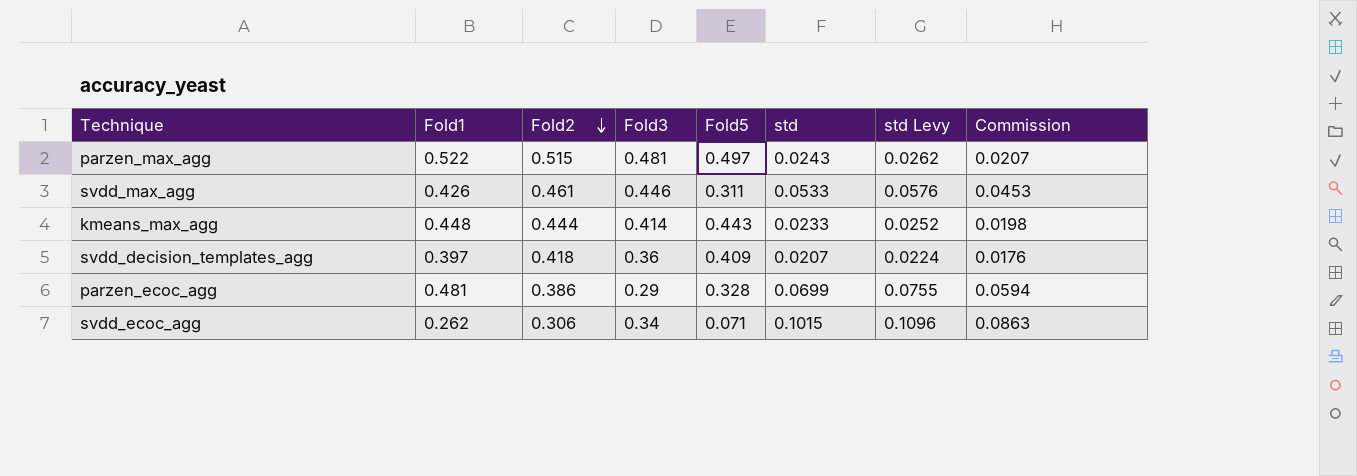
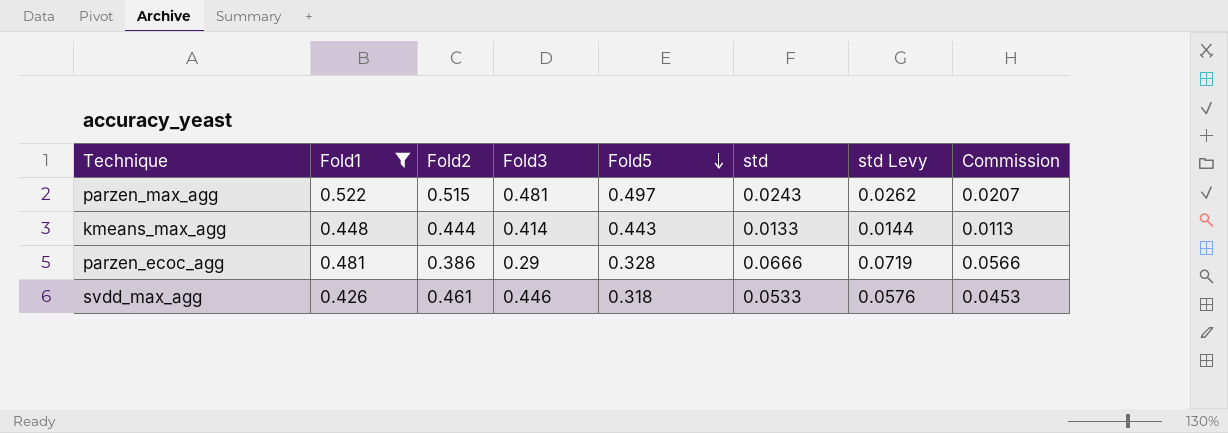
filter: none -> Fold1 >= 0.426
row order: Fold2 descending -> Fold5 descending
kmeans_max_agg | std: 0.0233 -> 0.0133
kmeans_max_agg | std Levy: 0.0252 -> 0.0144
kmeans_max_agg | Commission: 0.0198 -> 0.0113
parzen_ecoc_agg | std: 0.0699 -> 0.0666
parzen_ecoc_agg | std Levy: 0.0755 -> 0.0719
parzen_ecoc_agg | Commission: 0.0594 -> 0.0566
svdd_max_agg | Fold5: 0.311 -> 0.318

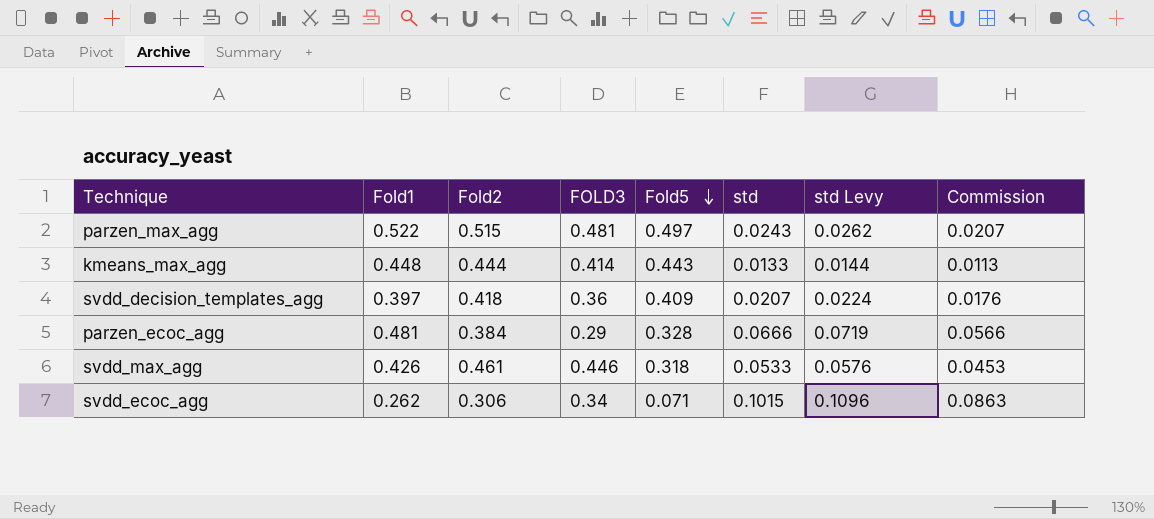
filter: Fold1 >= 0.426 -> none
column name: Fold3 -> FOLD3
parzen_ecoc_agg | Fold2: 0.386 -> 0.384

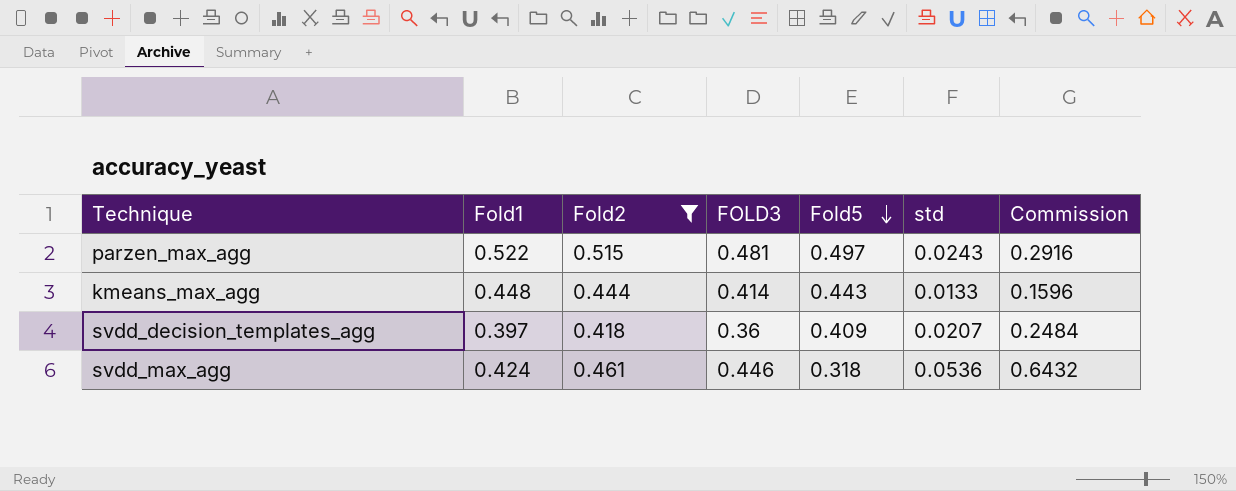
filter: none -> Fold2 >= 0.418
column std Levy | formula: [std] * 1.08 -> none
column Commission | formula: [std] * 0.85 -> [std] * 12
svdd_max_agg | Fold1: 0.426 -> 0.424
svdd_max_agg | std: 0.0533 -> 0.0536

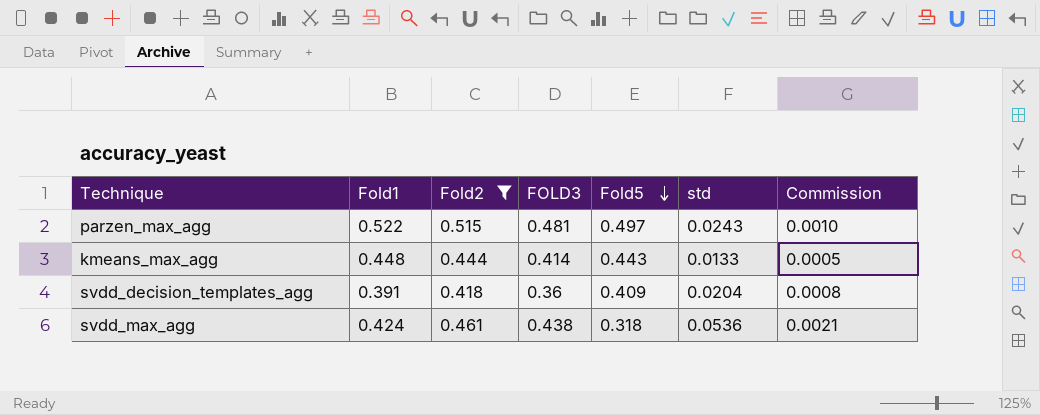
column Commission | formula: [std] * 12 -> [std] * 0.04
svdd_decision_templates_agg | Fold1: 0.397 -> 0.391
svdd_decision_templates_agg | std: 0.0207 -> 0.0204
svdd_max_agg | FOLD3: 0.446 -> 0.438

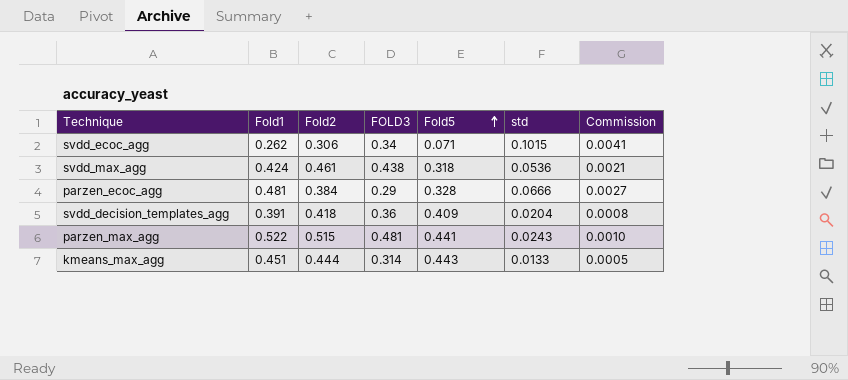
filter: Fold2 >= 0.418 -> none
row order: Fold5 descending -> Fold5 ascending
parzen_max_agg | Fold5: 0.497 -> 0.441
kmeans_max_agg | Fold1: 0.448 -> 0.451
kmeans_max_agg | FOLD3: 0.414 -> 0.314

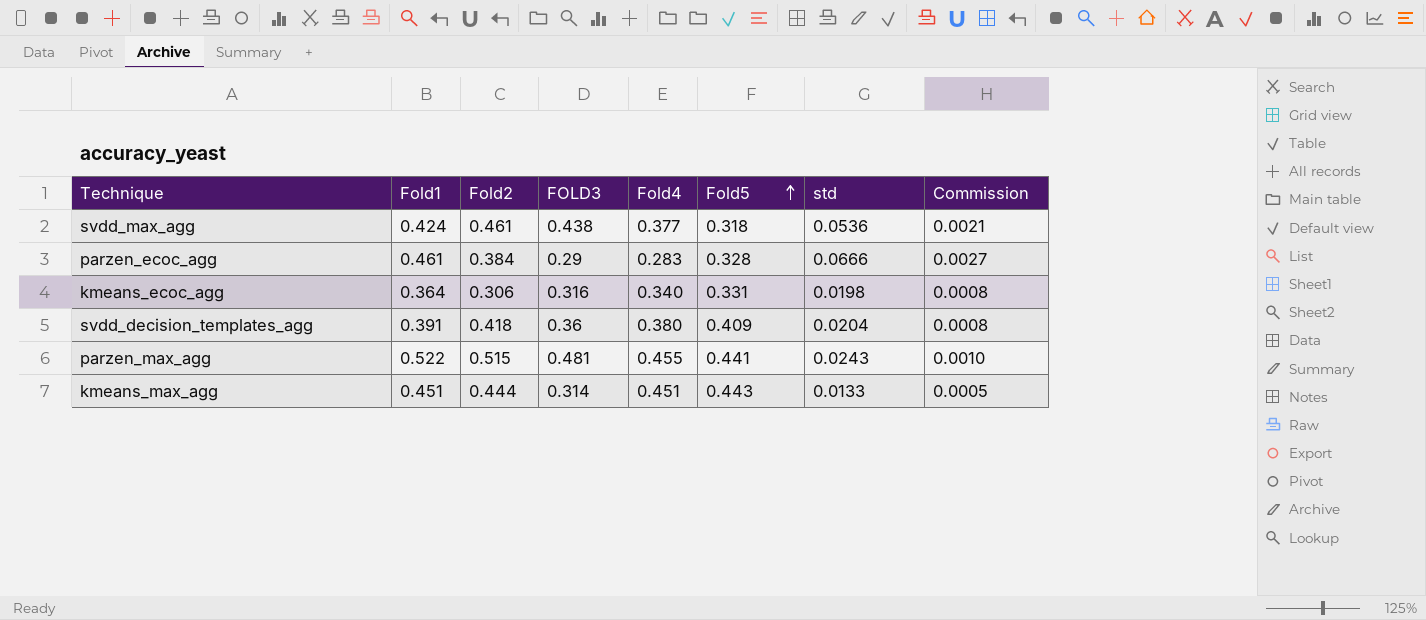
column Fold4 | position: none -> 5
row svdd_ecoc_agg: 0.262 | 0.306 | 0.34 | 0.071 | 0.1015 | 0.0041 -> none
parzen_ecoc_agg | Fold1: 0.481 -> 0.461
row kmeans_ecoc_agg: none -> 0.364 | 0.306 | 0.316 | 0.340 | 0.331 | 0.0198 | 0.0008

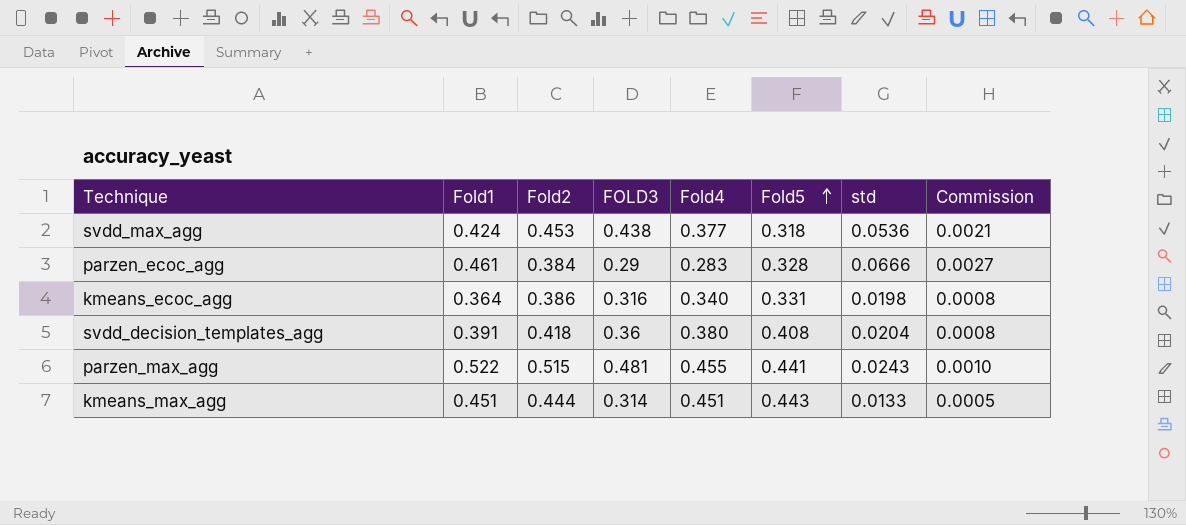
svdd_max_agg | Fold2: 0.461 -> 0.453
kmeans_ecoc_agg | Fold2: 0.306 -> 0.386
svdd_decision_templates_agg | Fold5: 0.409 -> 0.408

